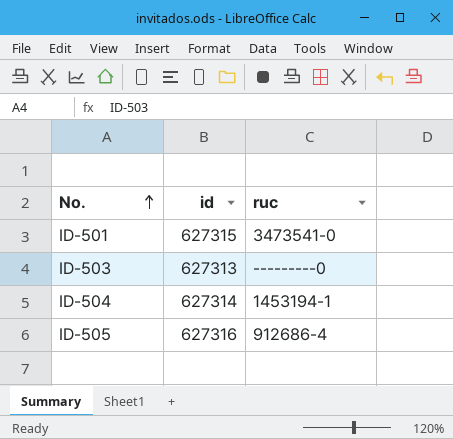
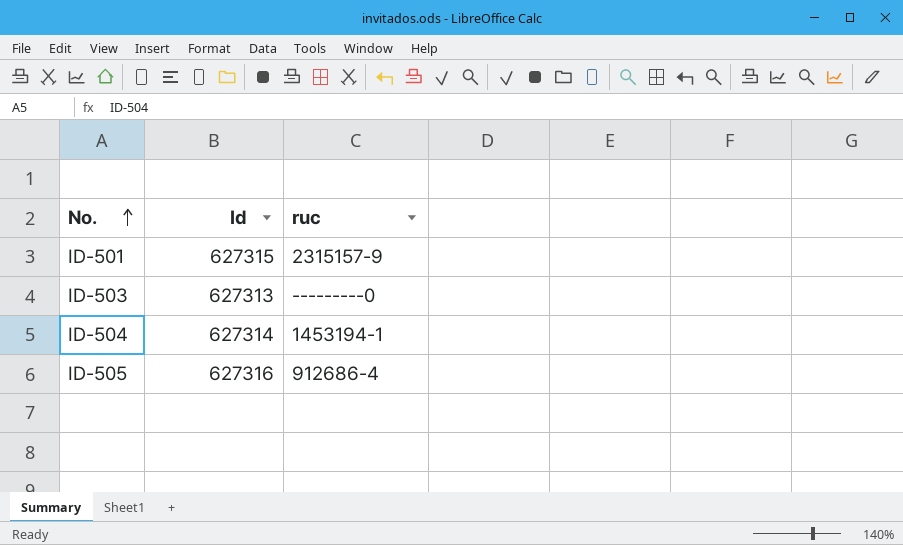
column name: id -> Id
ID-501 | ruc: 3473541-0 -> 2315157-9

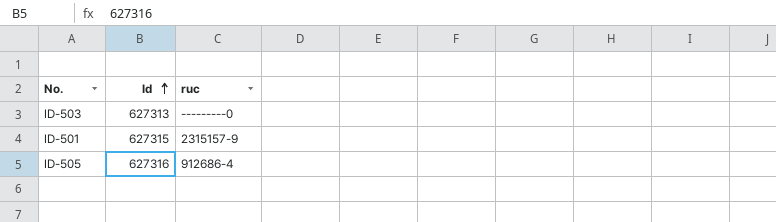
row order: No. ascending -> Id ascending
row ID-504: 627314 | 1453194-1 -> none

